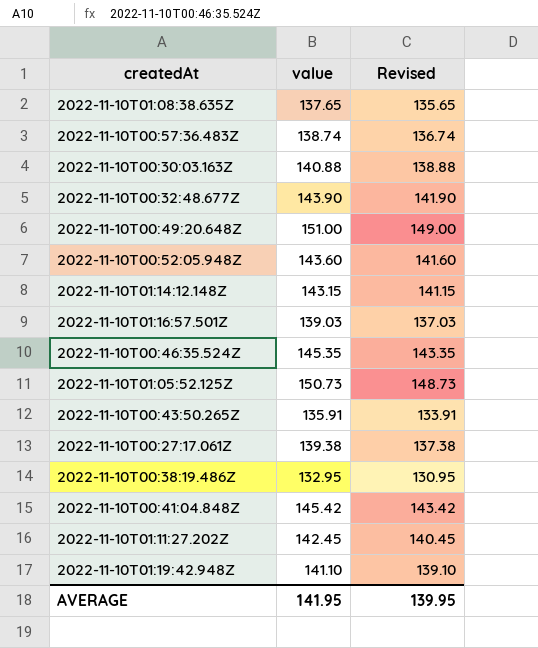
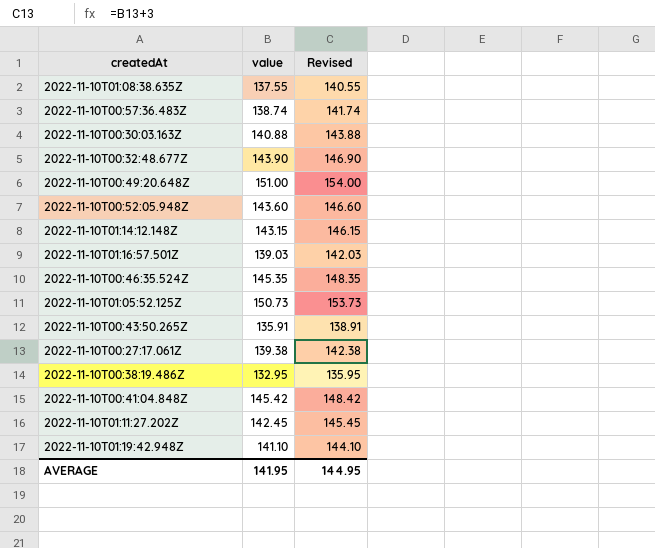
column Revised | formula: [value] - 2 -> [value] + 3
2022-11-10T01:08:38.635Z | value: 137.65 -> 137.55
AVERAGE | Revised: 139.95 -> 144.95

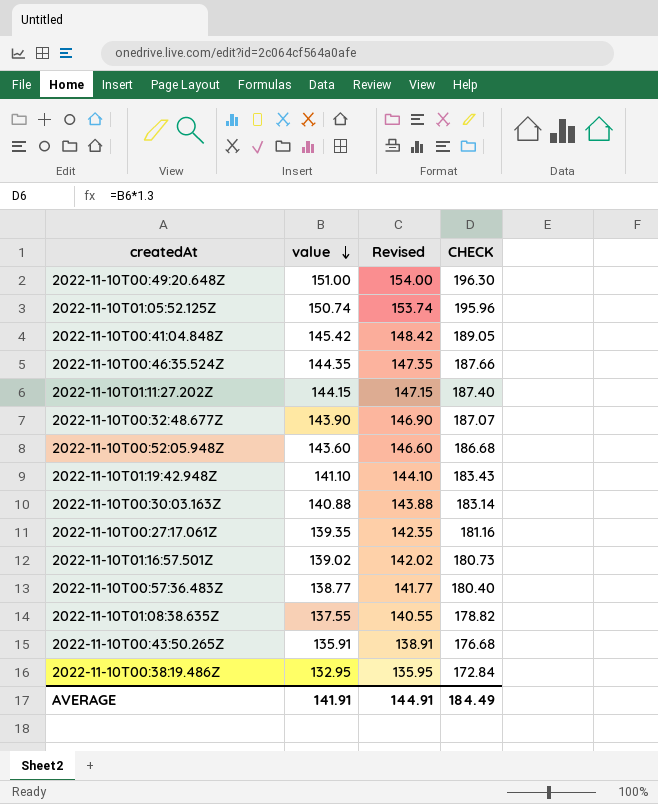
row order: none -> value descending
column CHECK | formula: none -> [value] * 1.3
row 2022-11-10T01:14:12.148Z: 143.15 | 146.15 -> none
2022-11-10T01:05:52.125Z | value: 150.73 -> 150.74
2022-11-10T01:05:52.125Z | Revised: 153.73 -> 153.74
2022-11-10T00:46:35.524Z | value: 145.35 -> 144.35
2022-11-10T00:46:35.524Z | Revised: 148.35 -> 147.35
2022-11-10T01:11:27.202Z | value: 142.45 -> 144.15
2022-11-10T01:11:27.202Z | Revised: 145.45 -> 147.15
2022-11-10T00:27:17.061Z | value: 139.38 -> 139.35
2022-11-10T00:27:17.061Z | Revised: 142.38 -> 142.35
2022-11-10T01:16:57.501Z | value: 139.03 -> 139.02
2022-11-10T01:16:57.501Z | Revised: 142.03 -> 142.02
2022-11-10T00:57:36.483Z | value: 138.74 -> 138.77
2022-11-10T00:57:36.483Z | Revised: 141.74 -> 141.77
AVERAGE | value: 141.95 -> 141.91
AVERAGE | Revised: 144.95 -> 144.91

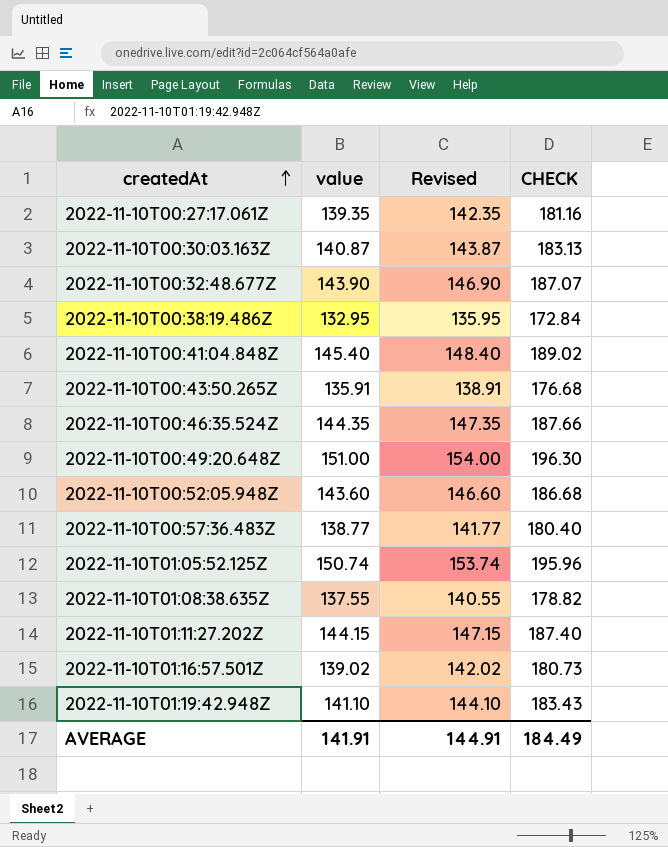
row order: value descending -> createdAt ascending
2022-11-10T00:30:03.163Z | value: 140.88 -> 140.87
2022-11-10T00:30:03.163Z | Revised: 143.88 -> 143.87
2022-11-10T00:30:03.163Z | CHECK: 183.14 -> 183.13
2022-11-10T00:41:04.848Z | value: 145.42 -> 145.40
2022-11-10T00:41:04.848Z | Revised: 148.42 -> 148.40
2022-11-10T00:41:04.848Z | CHECK: 189.05 -> 189.02

